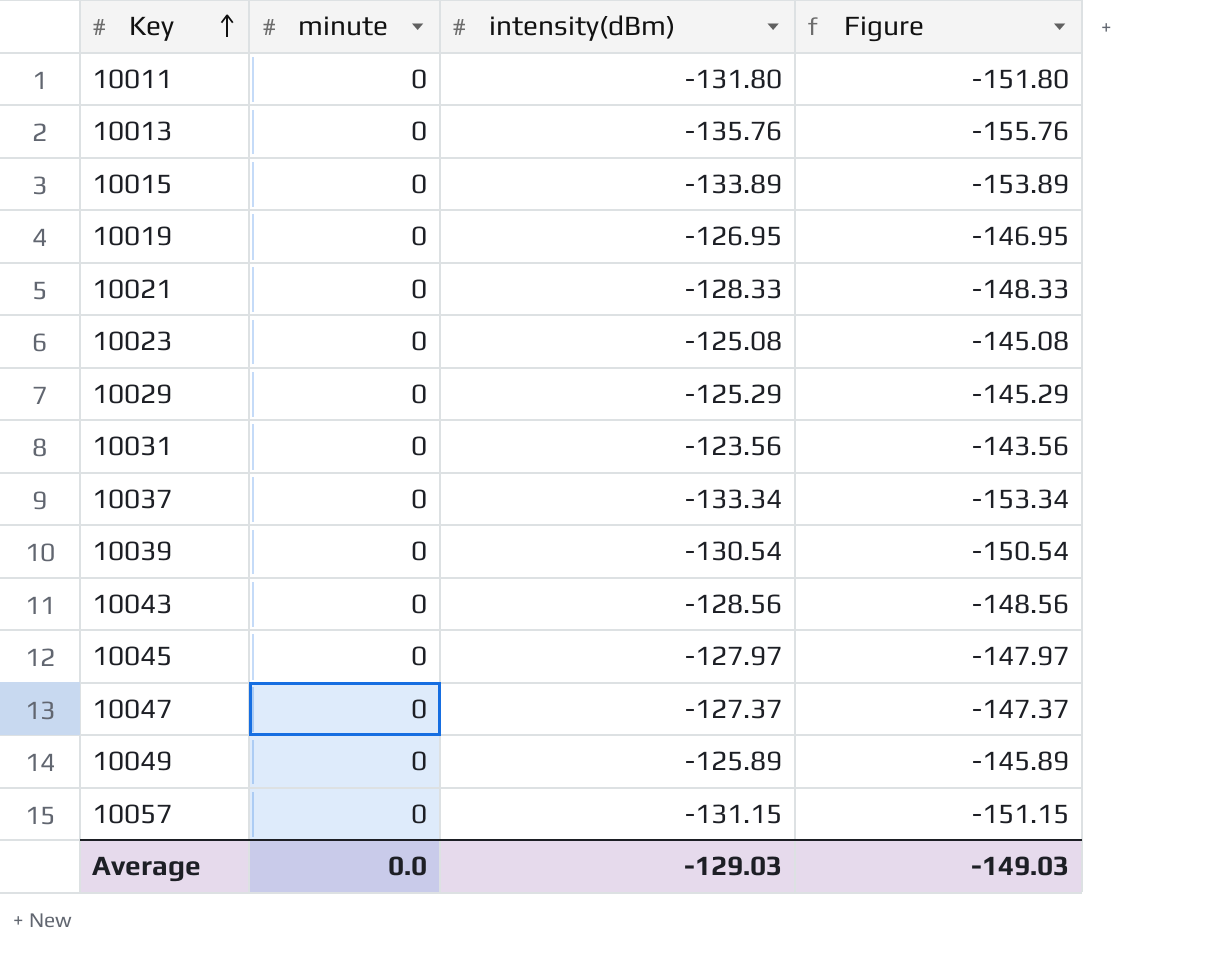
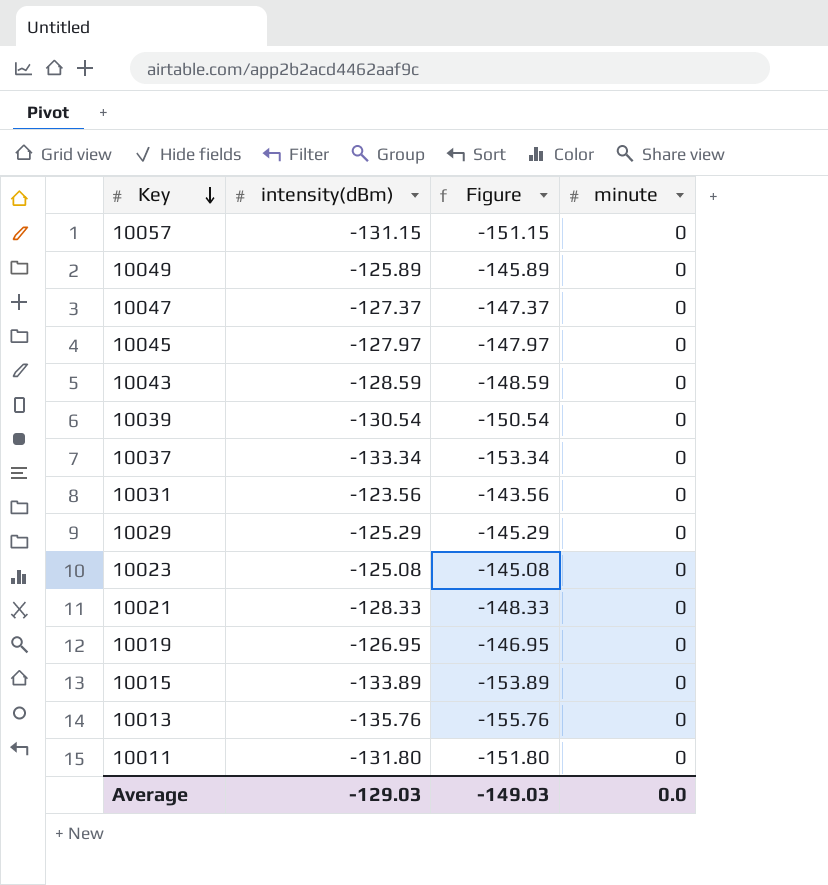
row order: Key ascending -> Key descending
column minute | position: 2 -> 4
10043 | intensity(dBm): -128.56 -> -128.59
10043 | Figure: -148.56 -> -148.59

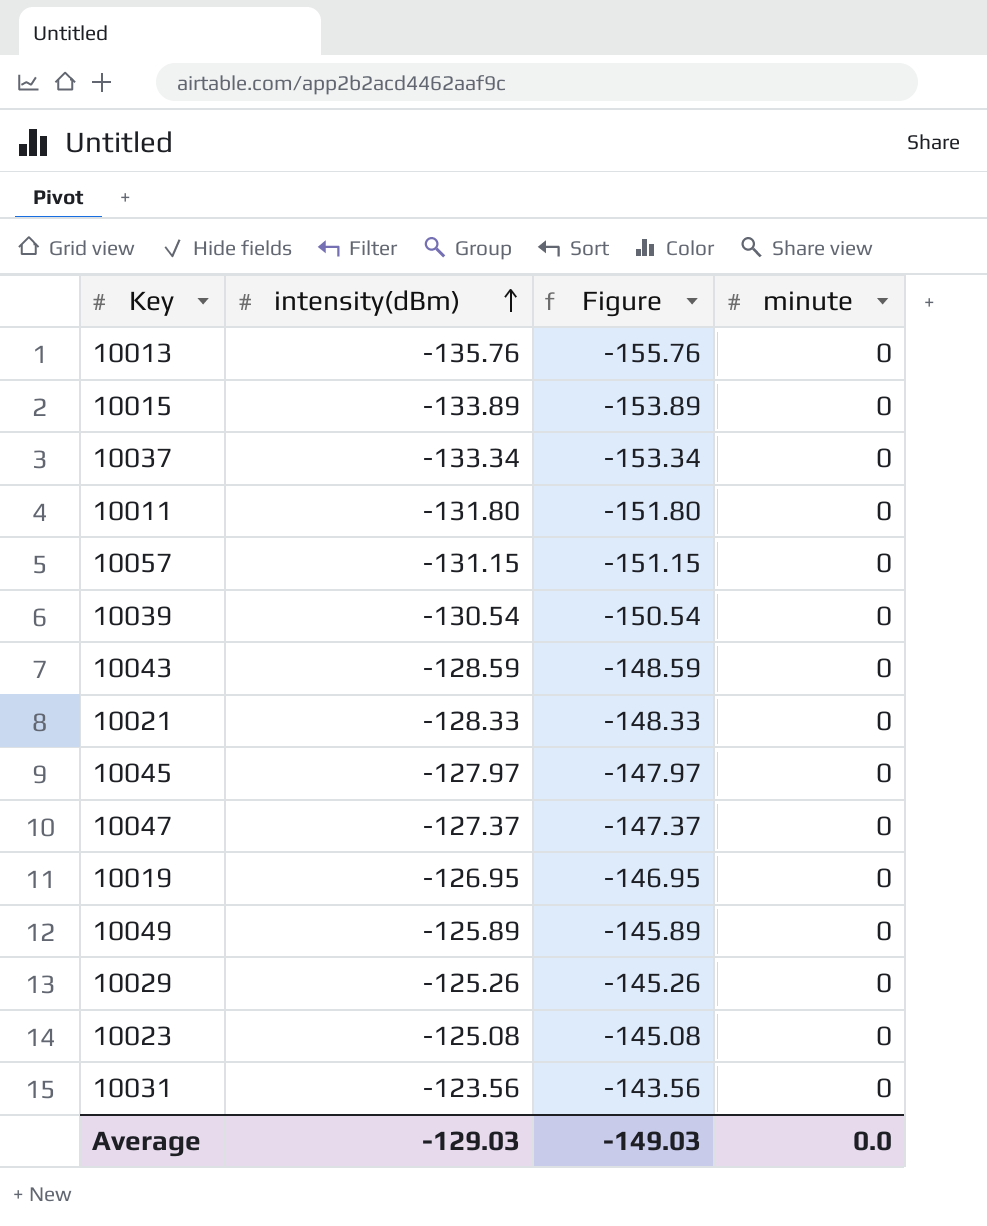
row order: Key descending -> intensity(dBm) ascending
10029 | intensity(dBm): -125.29 -> -125.26
10029 | Figure: -145.29 -> -145.26

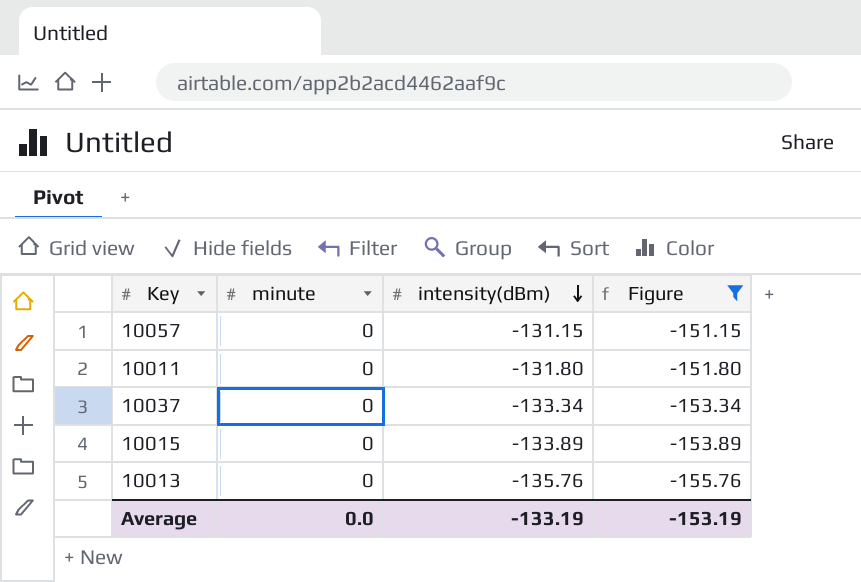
filter: none -> Figure <= -151.15
row order: intensity(dBm) ascending -> intensity(dBm) descending
column minute | position: 4 -> 2
Average | intensity(dBm): -129.03 -> -133.19
Average | Figure: -149.03 -> -153.19

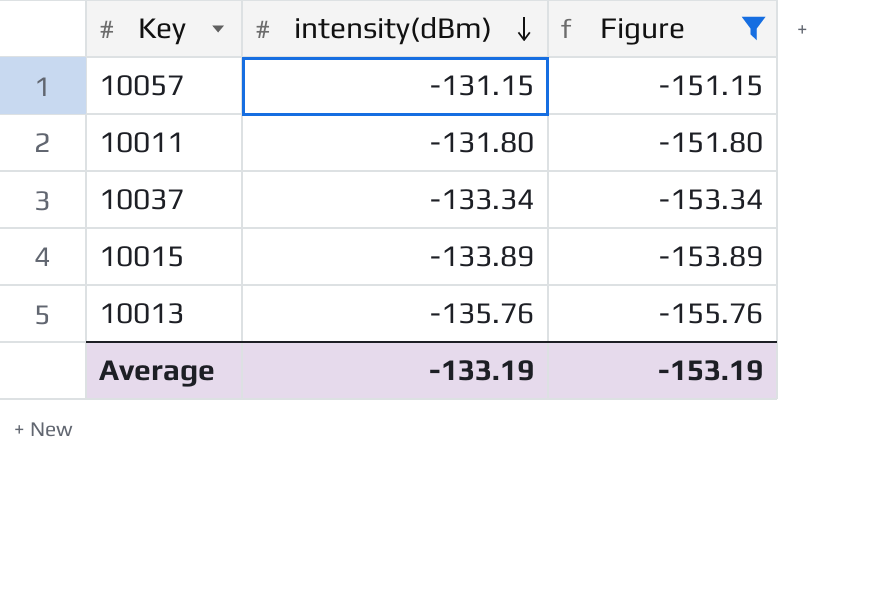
column minute | position: 2 -> none

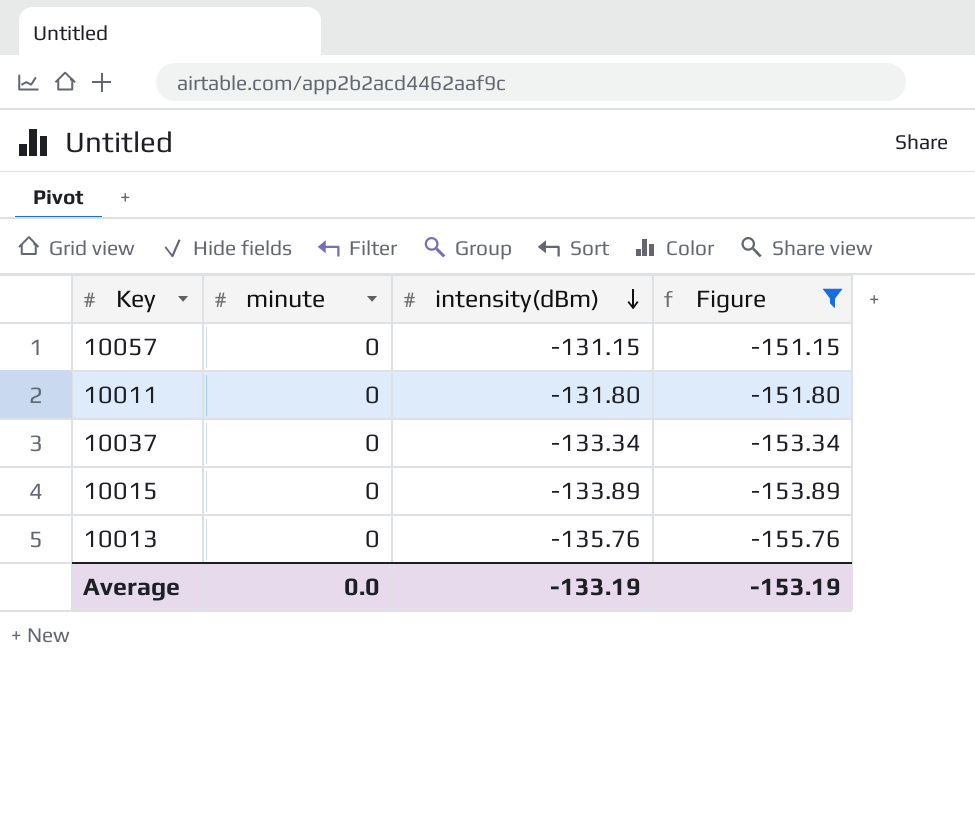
column minute | position: none -> 2

